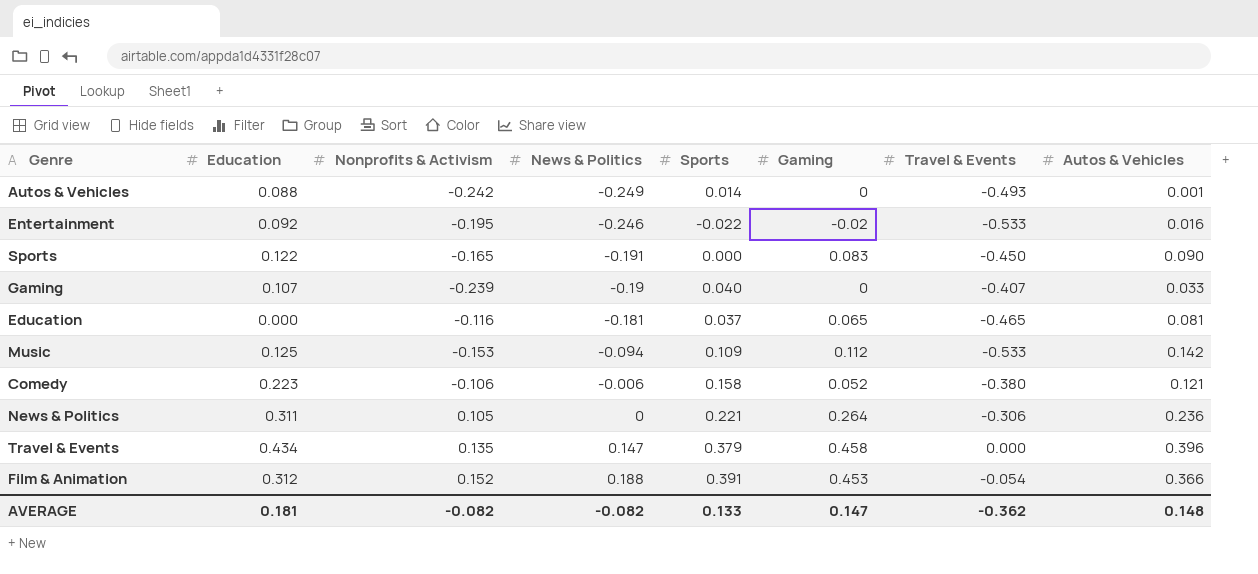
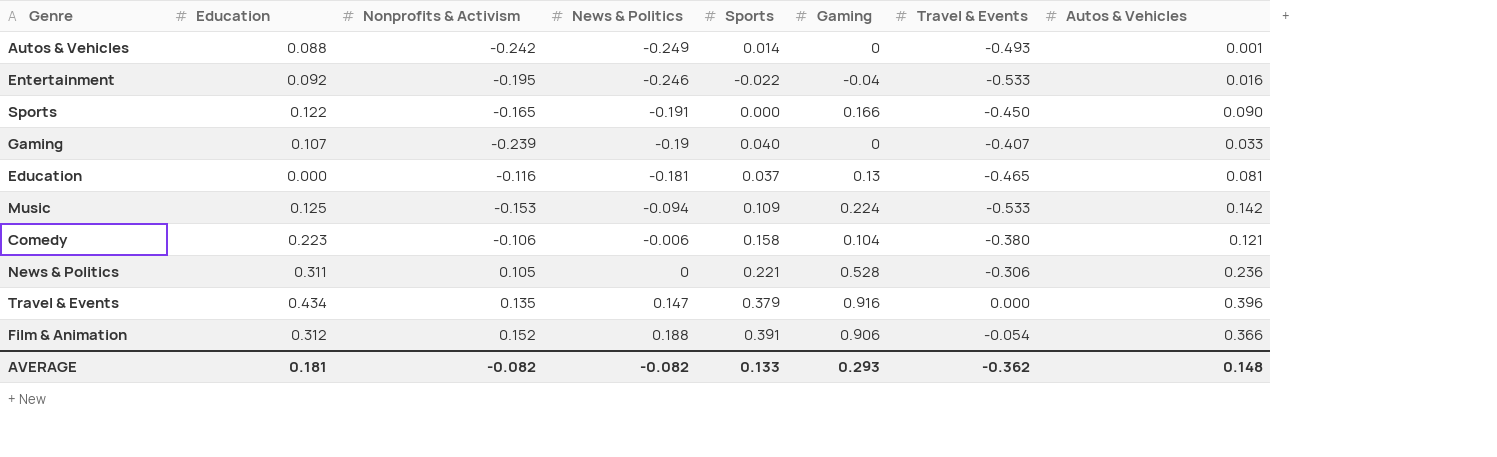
Entertainment | Gaming: -0.02 -> -0.04
Sports | Gaming: 0.083 -> 0.166
Education | Gaming: 0.065 -> 0.13
Music | Gaming: 0.112 -> 0.224
Comedy | Gaming: 0.052 -> 0.104
News & Politics | Gaming: 0.264 -> 0.528
Travel & Events | Gaming: 0.458 -> 0.916
Film & Animation | Gaming: 0.453 -> 0.906
AVERAGE | Gaming: 0.147 -> 0.293

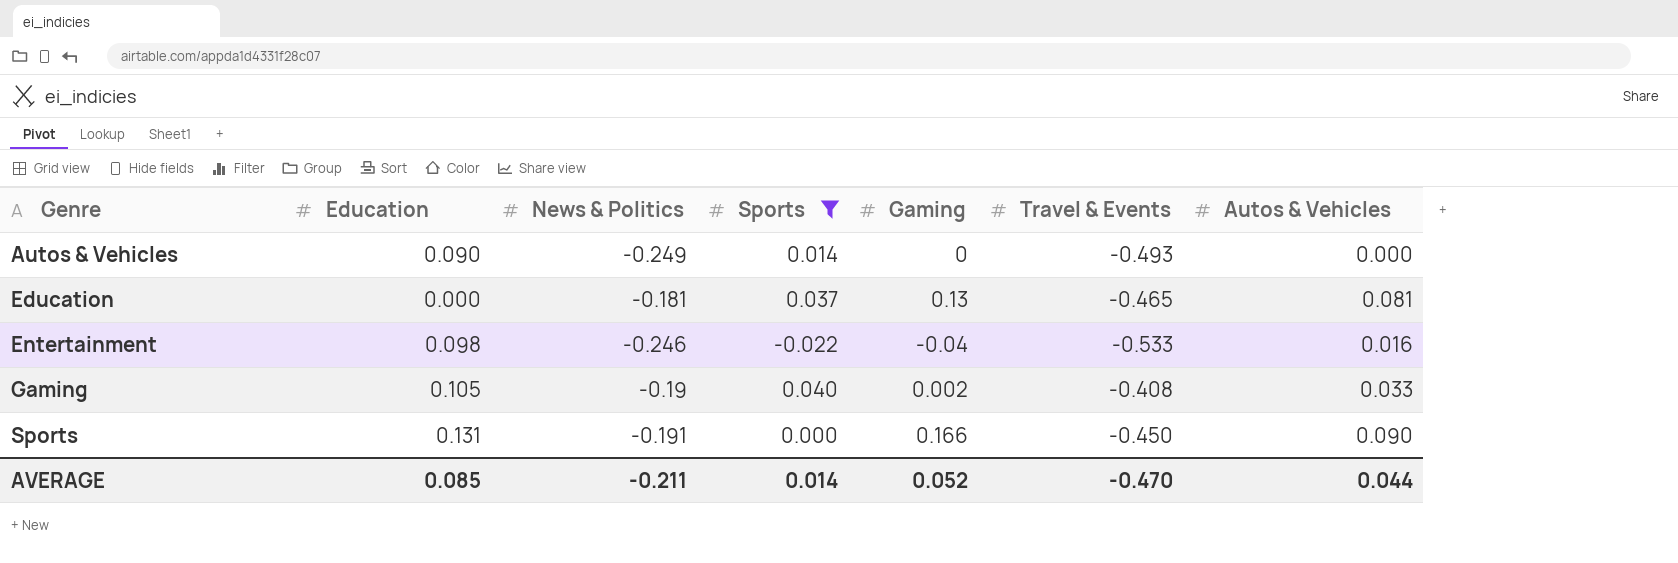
filter: none -> Sports <= 0.040
row order: News & Politics ascending -> Genre ascending
column Nonprofits & Activism | position: 3 -> none
Autos & Vehicles | Education: 0.088 -> 0.090
Autos & Vehicles | Autos & Vehicles: 0.001 -> 0.000
Entertainment | Education: 0.092 -> 0.098
Gaming | Education: 0.107 -> 0.105
Gaming | Gaming: 0 -> 0.002
Gaming | Travel & Events: -0.407 -> -0.408
Sports | Education: 0.122 -> 0.131
AVERAGE | Education: 0.181 -> 0.085
AVERAGE | News & Politics: -0.082 -> -0.211
AVERAGE | Sports: 0.133 -> 0.014
AVERAGE | Gaming: 0.293 -> 0.052
AVERAGE | Travel & Events: -0.362 -> -0.470
AVERAGE | Autos & Vehicles: 0.148 -> 0.044

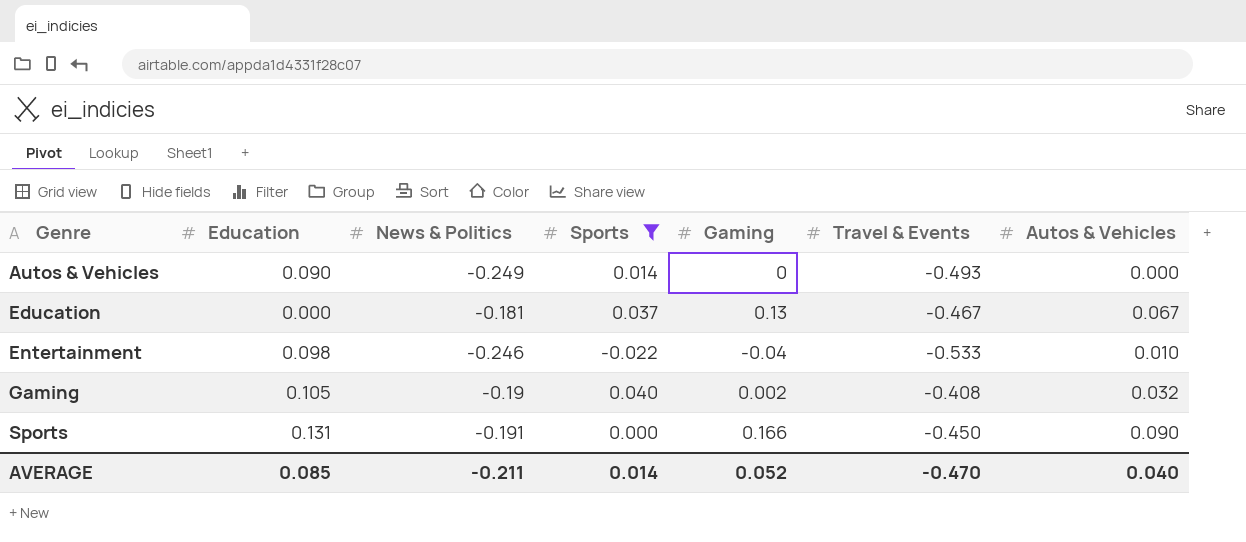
Education | Travel & Events: -0.465 -> -0.467
Education | Autos & Vehicles: 0.081 -> 0.067
Entertainment | Autos & Vehicles: 0.016 -> 0.010
Gaming | Autos & Vehicles: 0.033 -> 0.032
AVERAGE | Autos & Vehicles: 0.044 -> 0.040

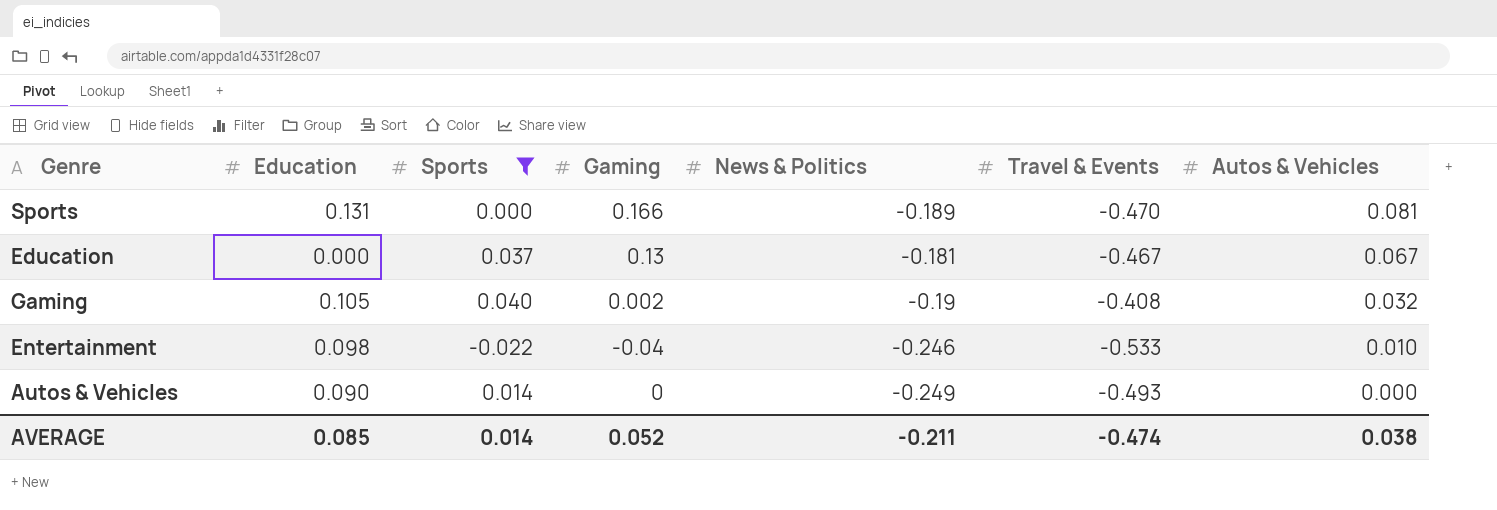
row order: Genre ascending -> Autos & Vehicles descending
column News & Politics | position: 3 -> 5
Sports | News & Politics: -0.191 -> -0.189
Sports | Travel & Events: -0.450 -> -0.470
Sports | Autos & Vehicles: 0.090 -> 0.081
AVERAGE | Travel & Events: -0.470 -> -0.474
AVERAGE | Autos & Vehicles: 0.040 -> 0.038

